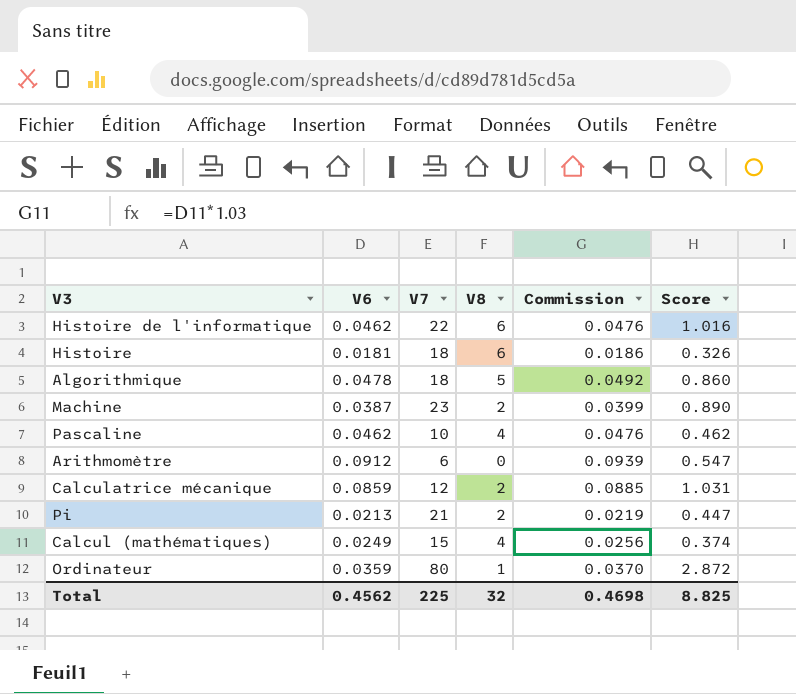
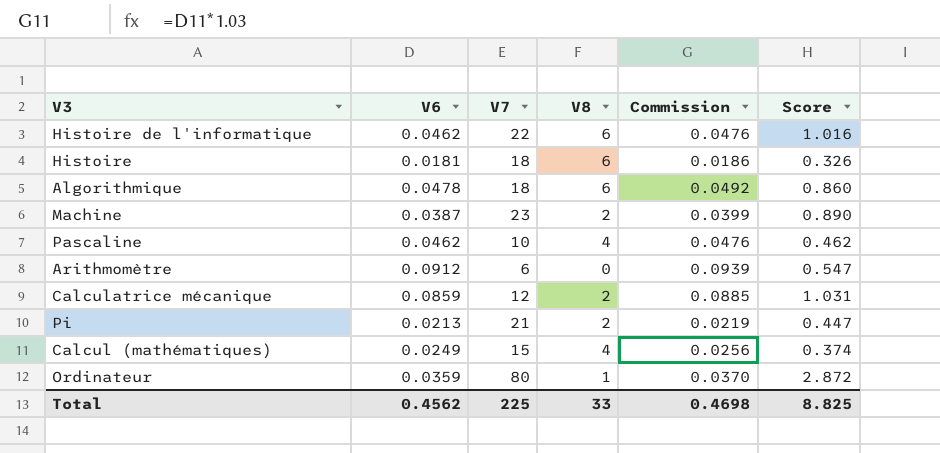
Algorithmique | V8: 5 -> 6
Total | V8: 32 -> 33

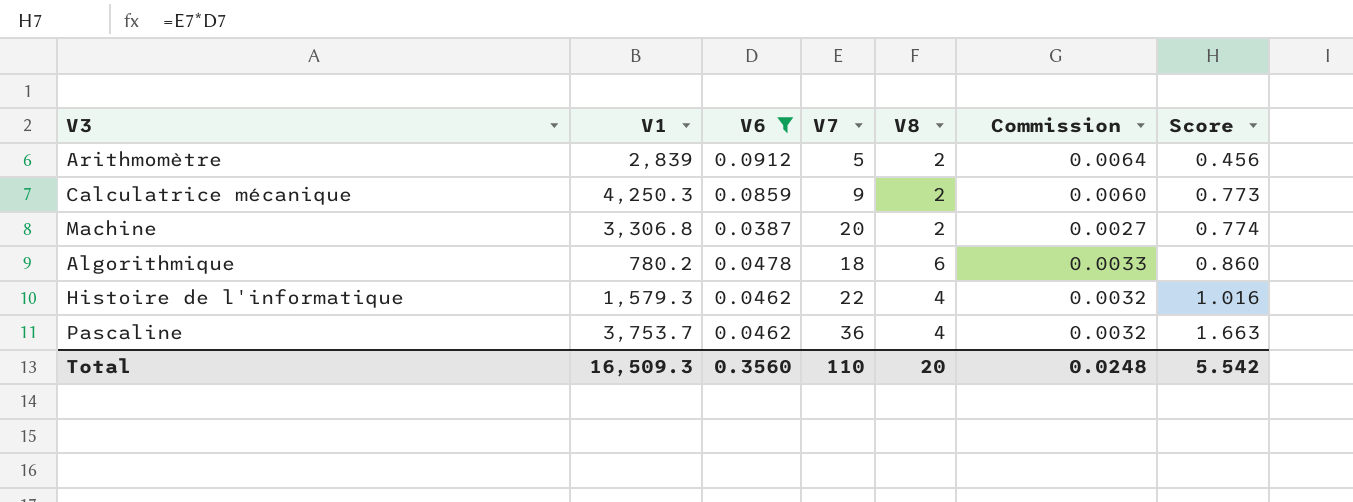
filter: none -> V6 >= 0.0387
row order: none -> Score ascending
column V1 | position: none -> 2
column Commission | formula: [V6] * 1.03 -> [V6] * 0.07
Arithmomètre | V7: 6 -> 5
Arithmomètre | V8: 0 -> 2
Arithmomètre | Score: 0.547 -> 0.456
Calculatrice mécanique | V7: 12 -> 9
Calculatrice mécanique | Score: 1.031 -> 0.773
Machine | V7: 23 -> 20
Machine | Score: 0.890 -> 0.774
Histoire de l'informatique | V8: 6 -> 4
Pascaline | V7: 10 -> 36
Pascaline | Score: 0.462 -> 1.663
Total | V6: 0.4562 -> 0.3560
Total | V7: 225 -> 110
Total | V8: 33 -> 20
Total | Commission: 0.4698 -> 0.0248
Total | Score: 8.825 -> 5.542

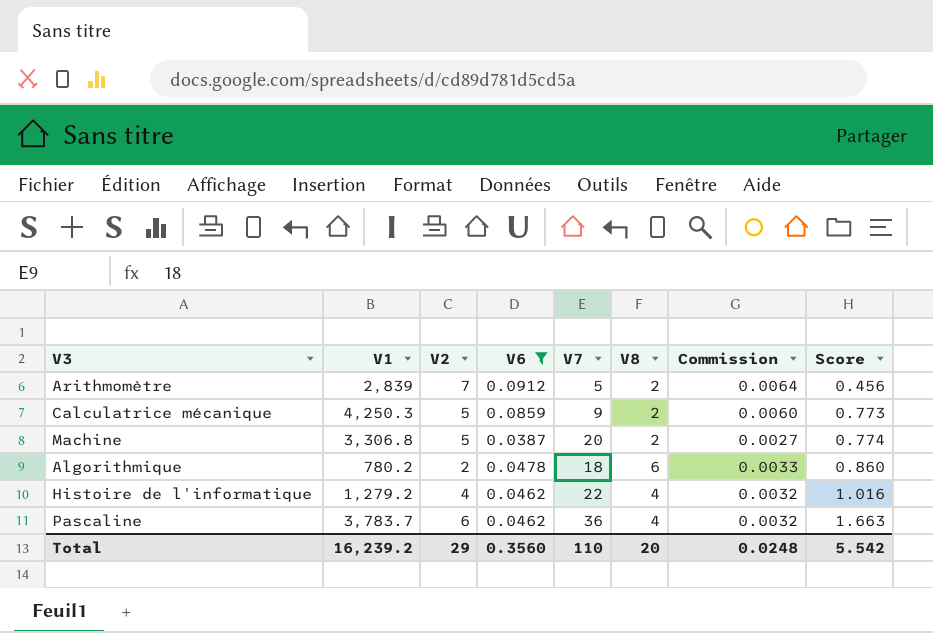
column V2 | position: none -> 3
Histoire de l'informatique | V1: 1,579.3 -> 1,279.2
Pascaline | V1: 3,753.7 -> 3,783.7
Total | V1: 16,509.3 -> 16,239.2

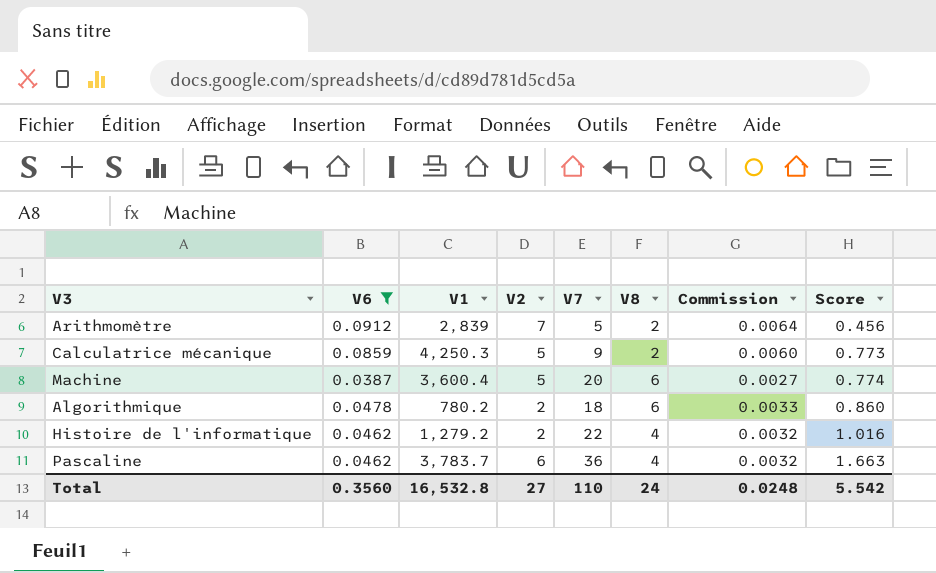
column V6 | position: 4 -> 2
Machine | V1: 3,306.8 -> 3,600.4
Machine | V8: 2 -> 6
Histoire de l'informatique | V2: 4 -> 2
Total | V1: 16,239.2 -> 16,532.8
Total | V2: 29 -> 27
Total | V8: 20 -> 24

